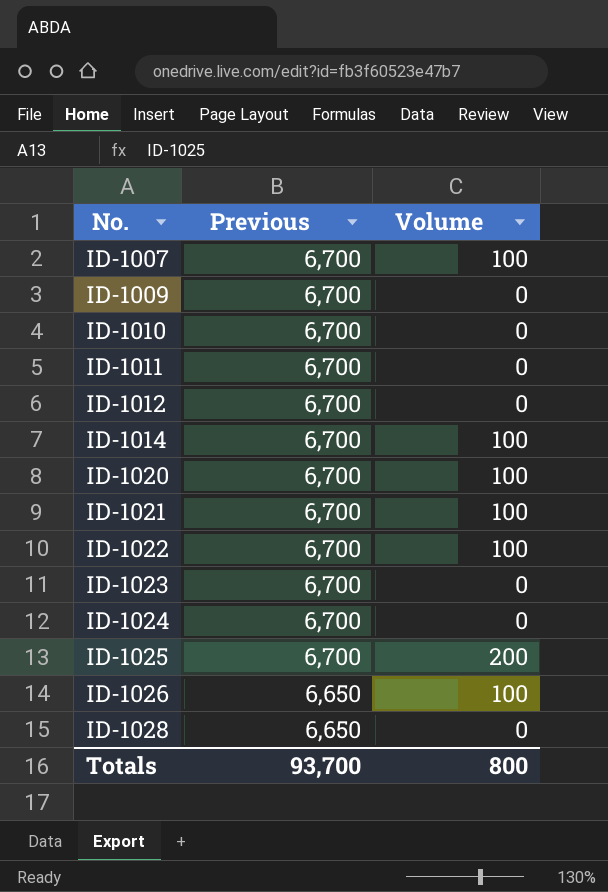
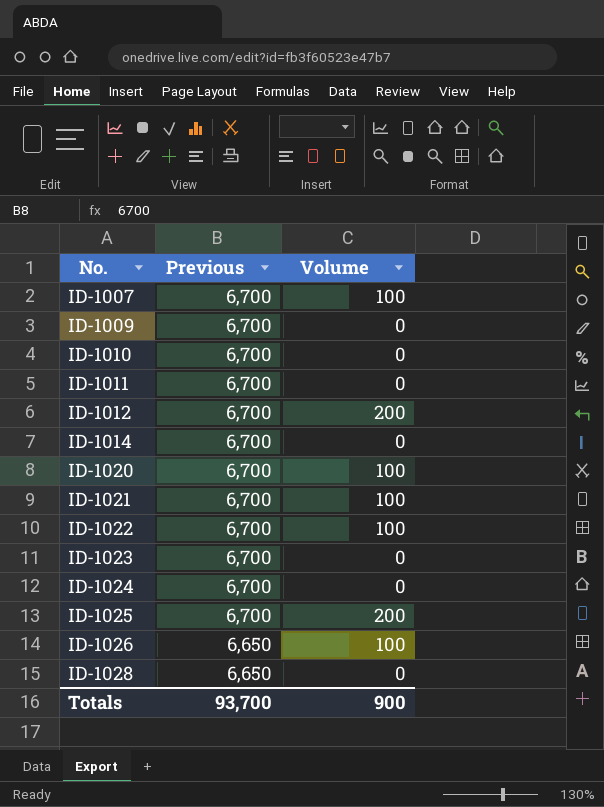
ID-1012 | Volume: 0 -> 200
ID-1014 | Volume: 100 -> 0
Totals | Volume: 800 -> 900

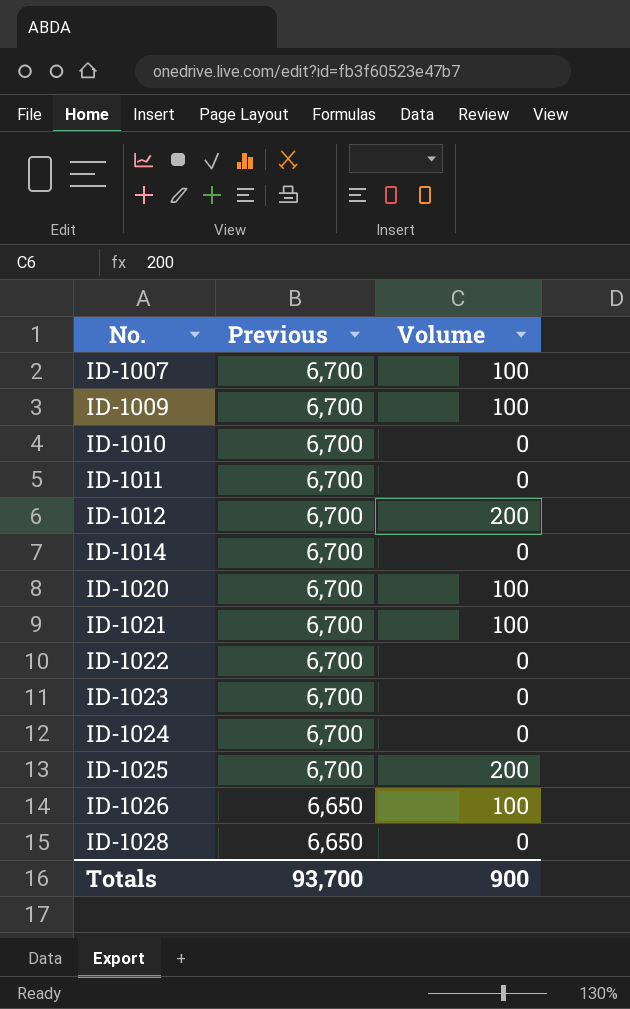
ID-1009 | Volume: 0 -> 100
ID-1022 | Volume: 100 -> 0

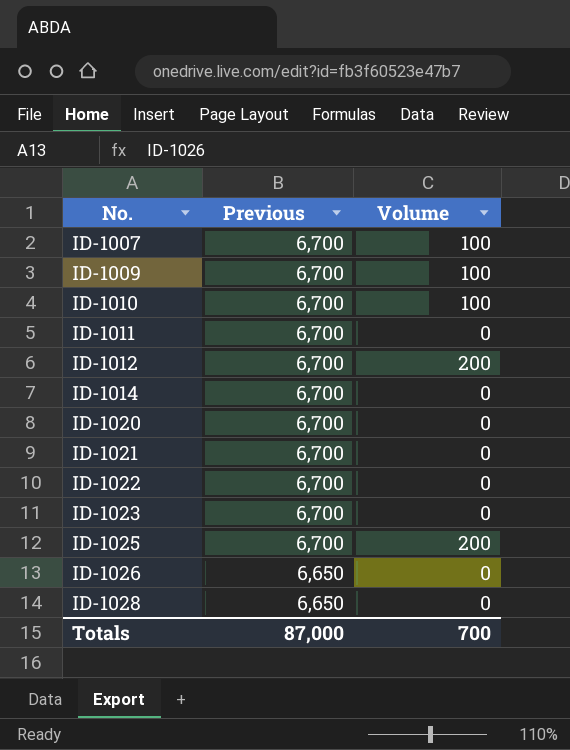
row ID-1024: 6,700 | 0 -> none
ID-1010 | Volume: 0 -> 100
ID-1020 | Volume: 100 -> 0
ID-1021 | Volume: 100 -> 0
ID-1026 | Volume: 100 -> 0
Totals | Previous: 93,700 -> 87,000
Totals | Volume: 900 -> 700

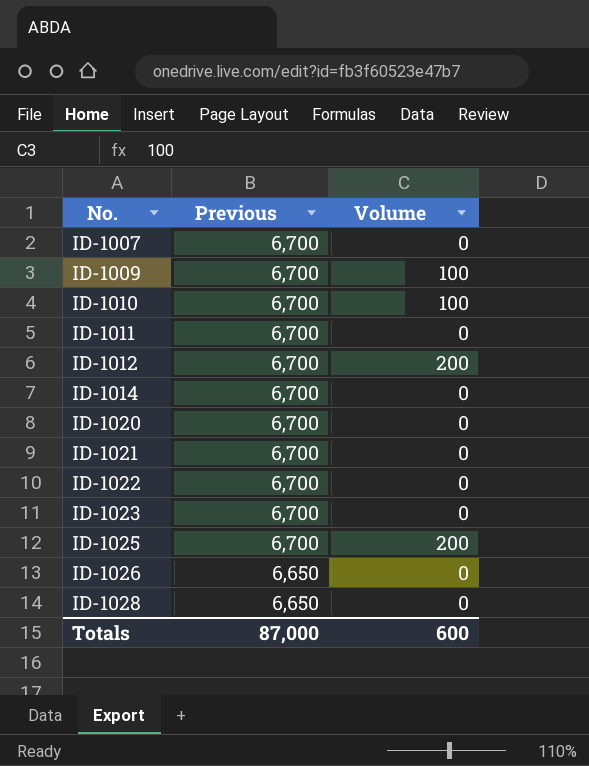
ID-1007 | Volume: 100 -> 0
Totals | Volume: 700 -> 600

